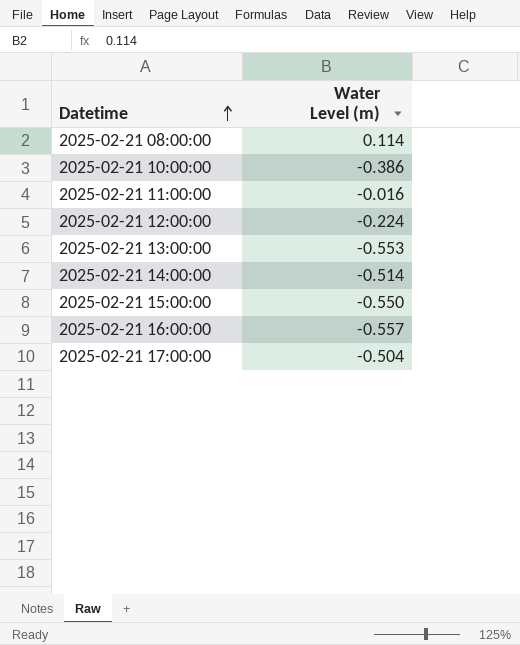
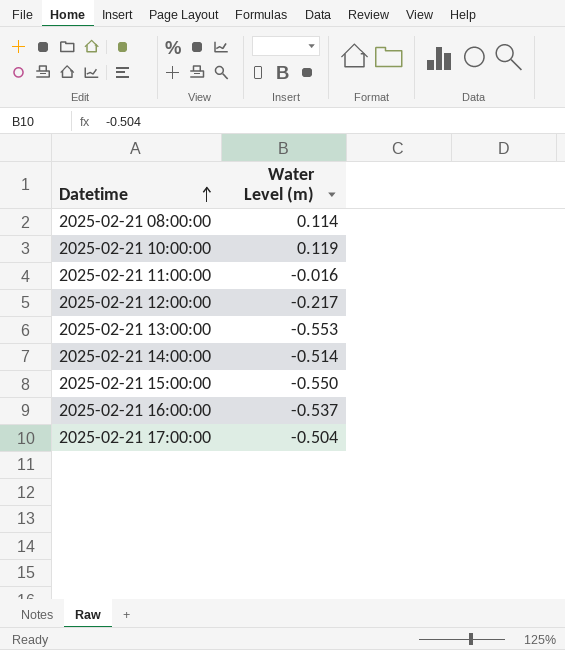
2025-02-21 10:00:00 | Water Level (m): -0.386 -> 0.119
2025-02-21 12:00:00 | Water Level (m): -0.224 -> -0.217
2025-02-21 16:00:00 | Water Level (m): -0.557 -> -0.537

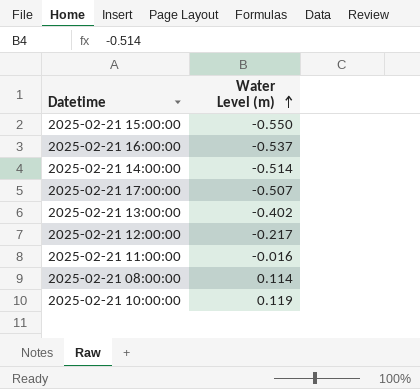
row order: Datetime ascending -> Water Level (m) ascending
2025-02-21 17:00:00 | Water Level (m): -0.504 -> -0.507
2025-02-21 13:00:00 | Water Level (m): -0.553 -> -0.402

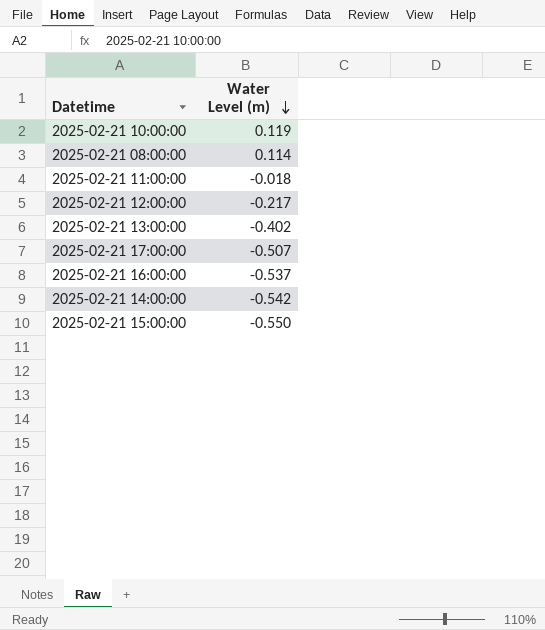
row order: Water Level (m) ascending -> Water Level (m) descending
2025-02-21 11:00:00 | Water Level (m): -0.016 -> -0.018
2025-02-21 14:00:00 | Water Level (m): -0.514 -> -0.542

